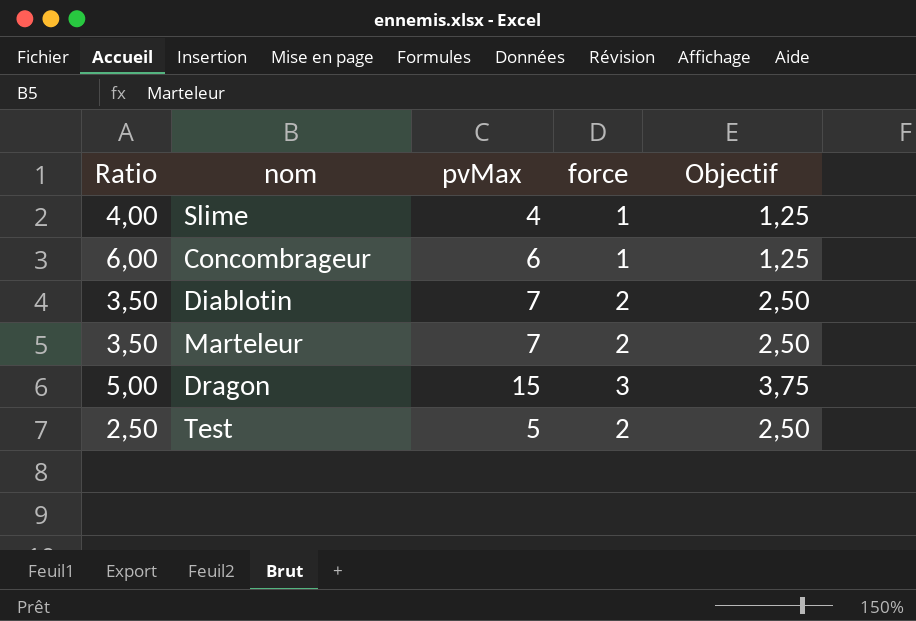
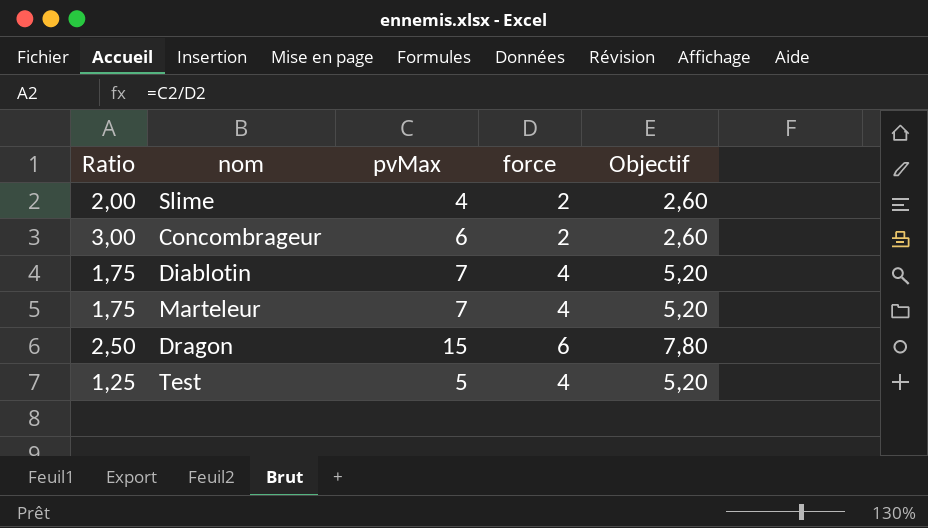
column Objectif | formula: [force] * 1,25 -> [force] * 1,3
Slime | Ratio: 4,00 -> 2,00
Slime | force: 1 -> 2
Concombrageur | Ratio: 6,00 -> 3,00
Concombrageur | force: 1 -> 2
Diablotin | Ratio: 3,50 -> 1,75
Diablotin | force: 2 -> 4
Marteleur | Ratio: 3,50 -> 1,75
Marteleur | force: 2 -> 4
Dragon | Ratio: 5,00 -> 2,50
Dragon | force: 3 -> 6
Test | Ratio: 2,50 -> 1,25
Test | force: 2 -> 4

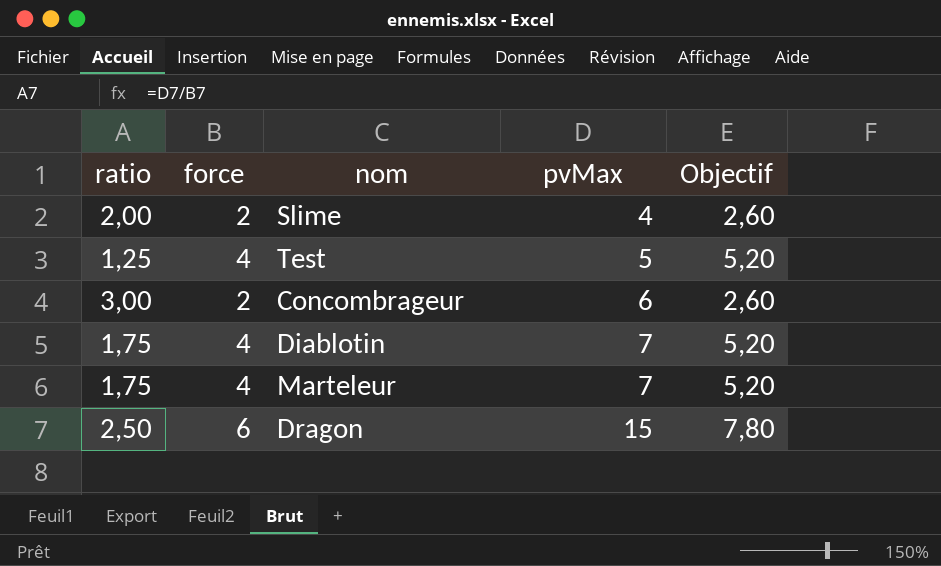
row order: none -> pvMax ascending
column name: Ratio -> ratio
column force | position: 4 -> 2

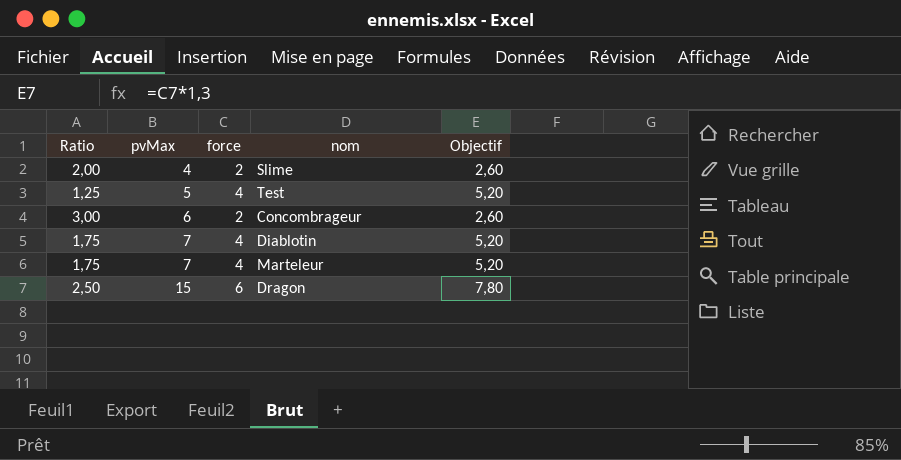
column name: ratio -> Ratio
column pvMax | position: 4 -> 2

